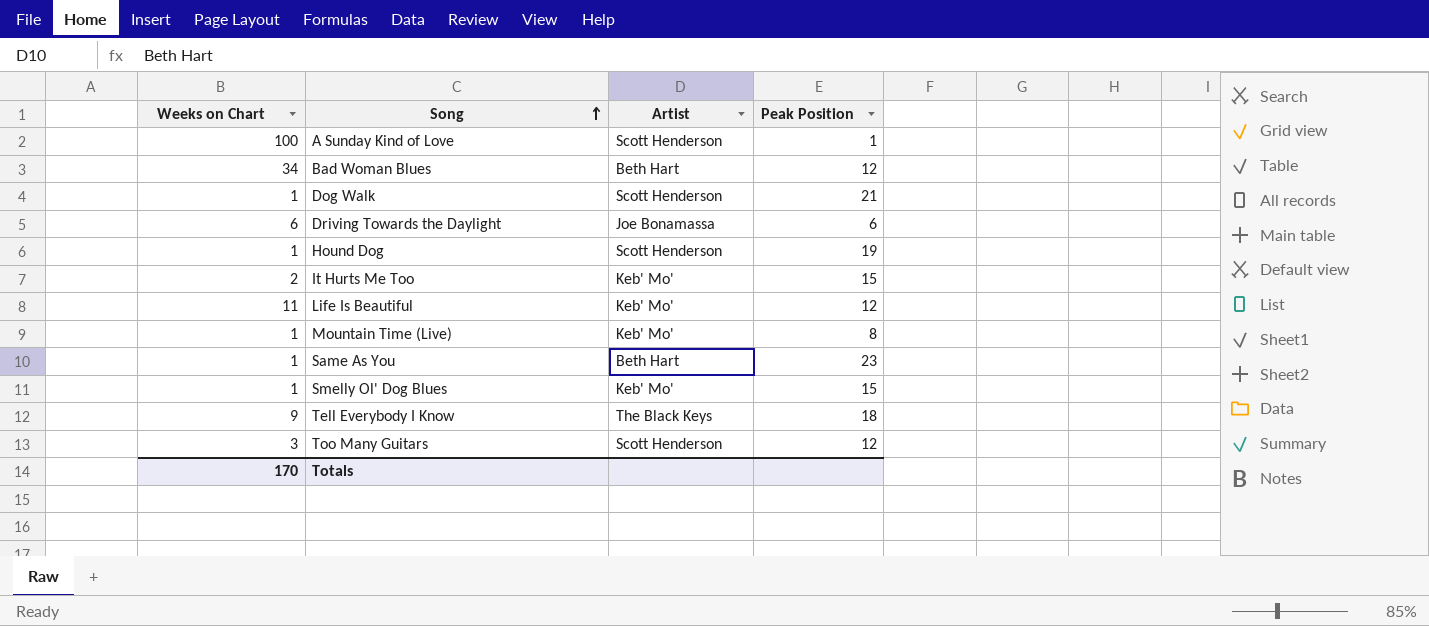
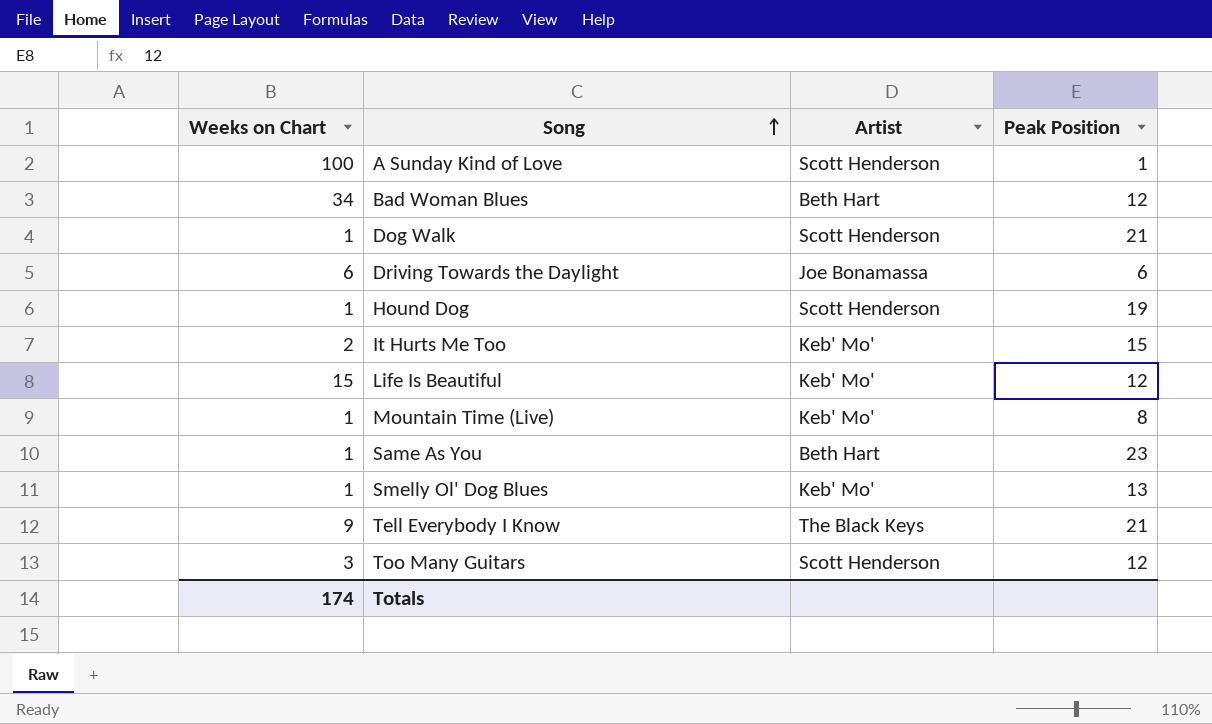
Life Is Beautiful | Weeks on Chart: 11 -> 15
Smelly Ol' Dog Blues | Peak Position: 15 -> 13
Tell Everybody I Know | Peak Position: 18 -> 21
Totals | Weeks on Chart: 170 -> 174

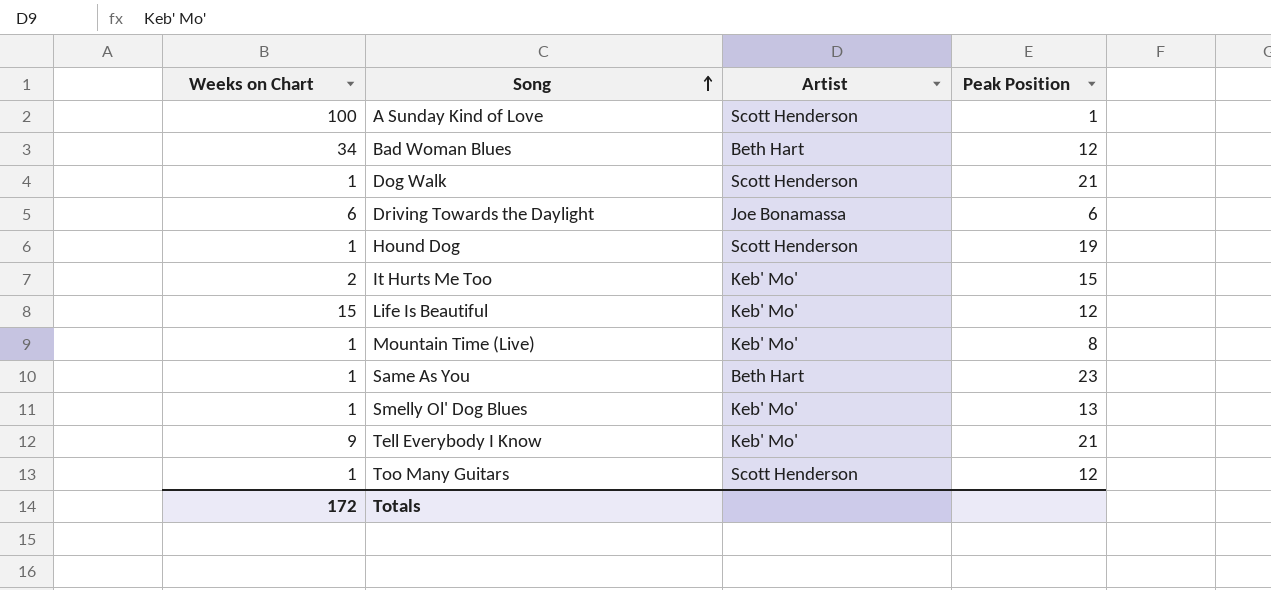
Tell Everybody I Know | Artist: The Black Keys -> Keb' Mo'
Too Many Guitars | Weeks on Chart: 3 -> 1
Totals | Weeks on Chart: 174 -> 172

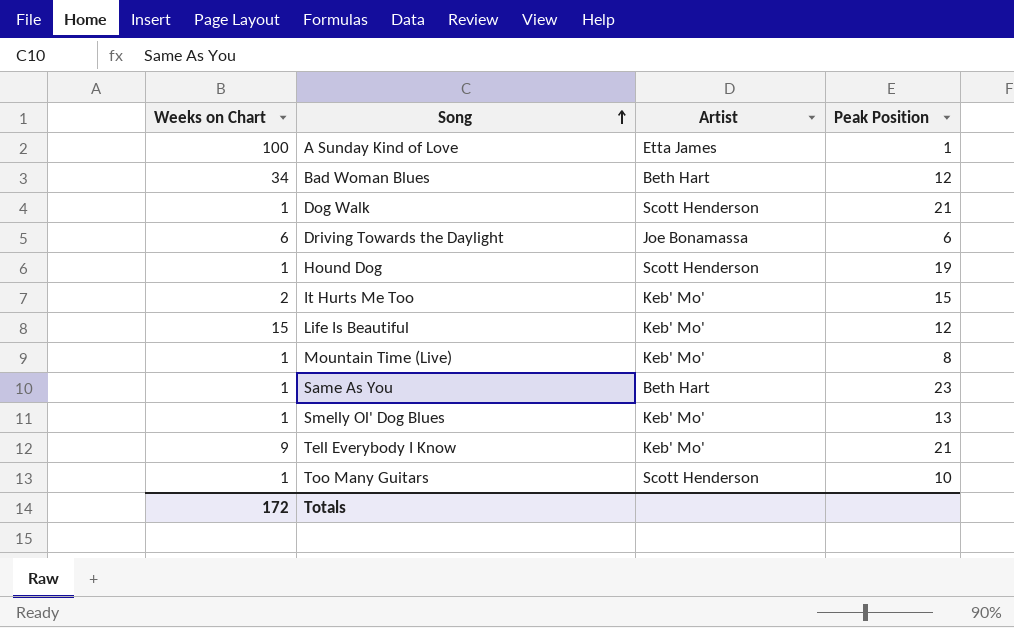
A Sunday Kind of Love | Artist: Scott Henderson -> Etta James
Too Many Guitars | Peak Position: 12 -> 10

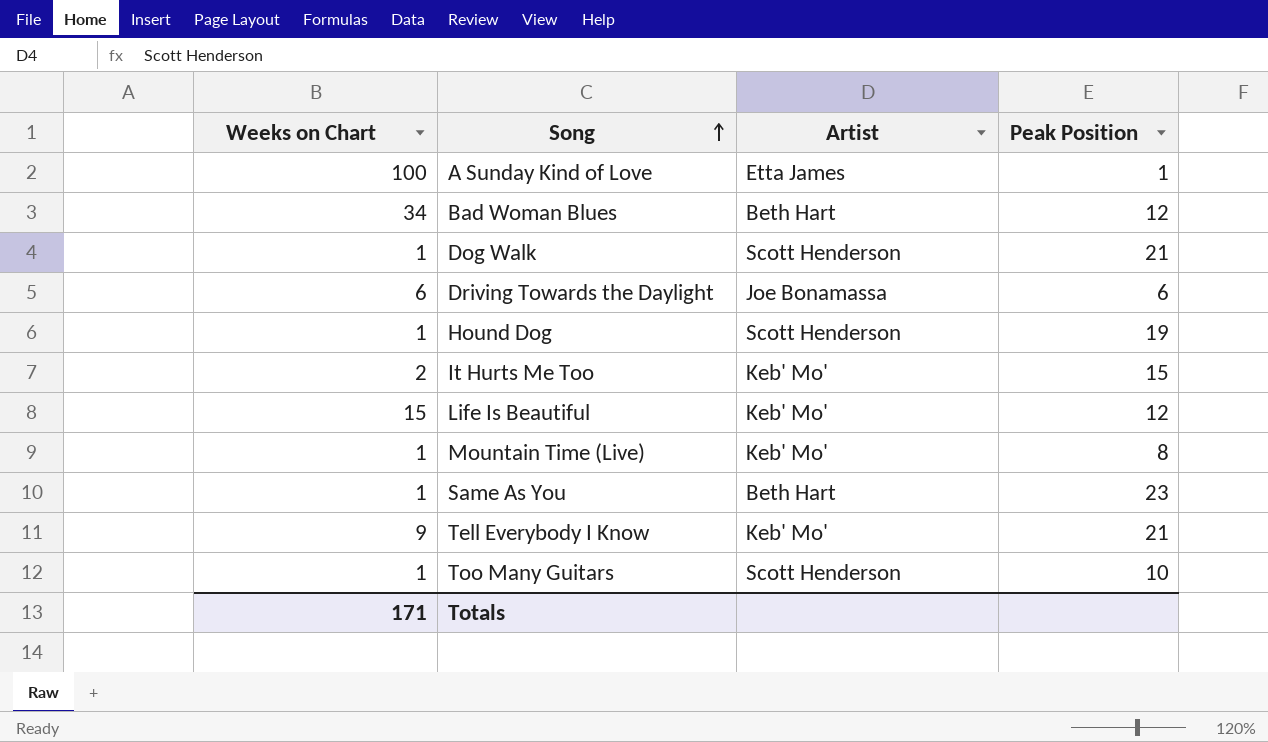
row Smelly Ol' Dog Blues: 1 | Keb' Mo' | 13 -> none
Totals | Weeks on Chart: 172 -> 171

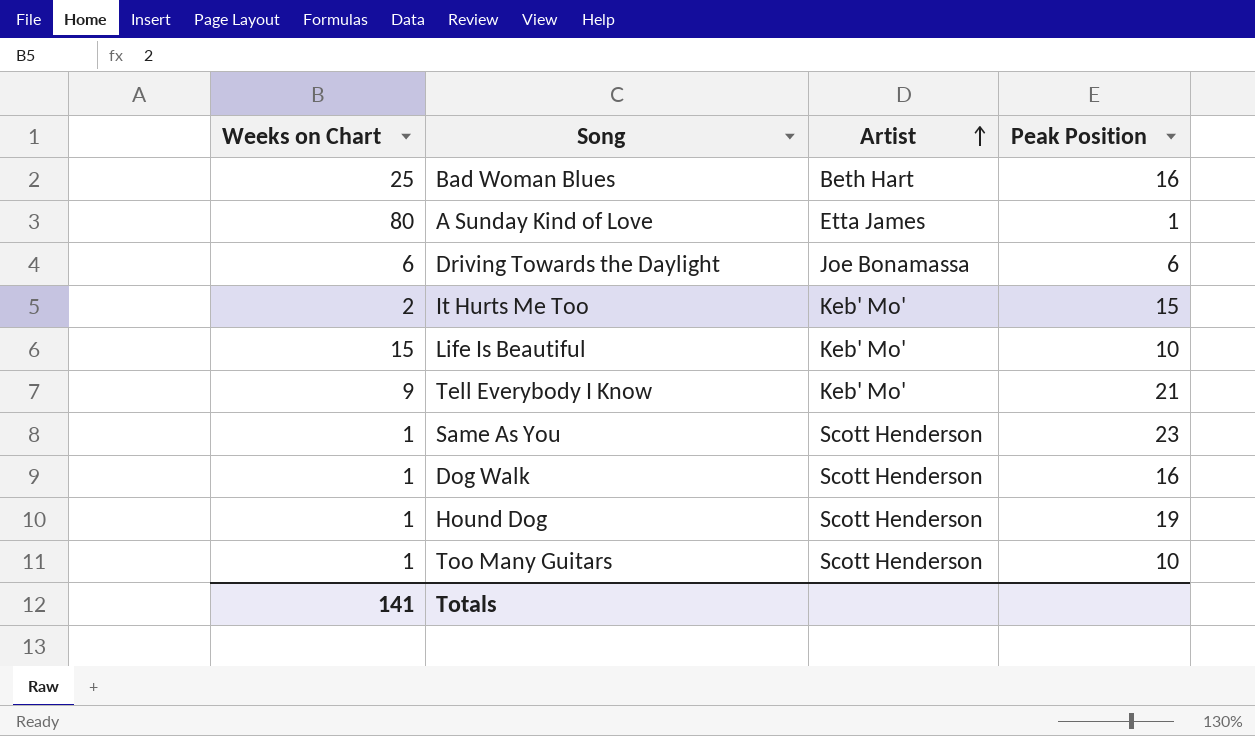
row order: Song ascending -> Artist ascending
row Mountain Time (Live): 1 | Keb' Mo' | 8 -> none
Bad Woman Blues | Weeks on Chart: 34 -> 25
Bad Woman Blues | Peak Position: 12 -> 16
A Sunday Kind of Love | Weeks on Chart: 100 -> 80
Life Is Beautiful | Peak Position: 12 -> 10
Same As You | Artist: Beth Hart -> Scott Henderson
Dog Walk | Peak Position: 21 -> 16
Totals | Weeks on Chart: 171 -> 141

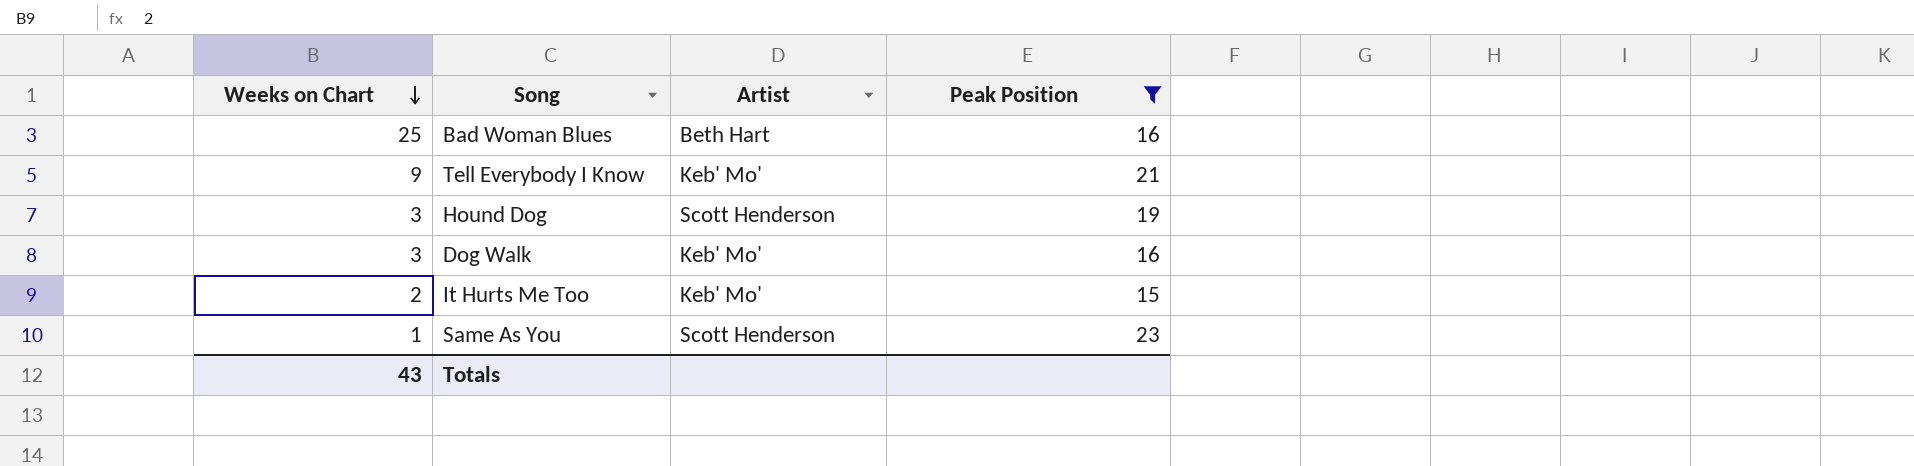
filter: none -> Peak Position >= 15
row order: Artist ascending -> Weeks on Chart descending
Hound Dog | Weeks on Chart: 1 -> 3
Dog Walk | Weeks on Chart: 1 -> 3
Dog Walk | Artist: Scott Henderson -> Keb' Mo'
Totals | Weeks on Chart: 141 -> 43

